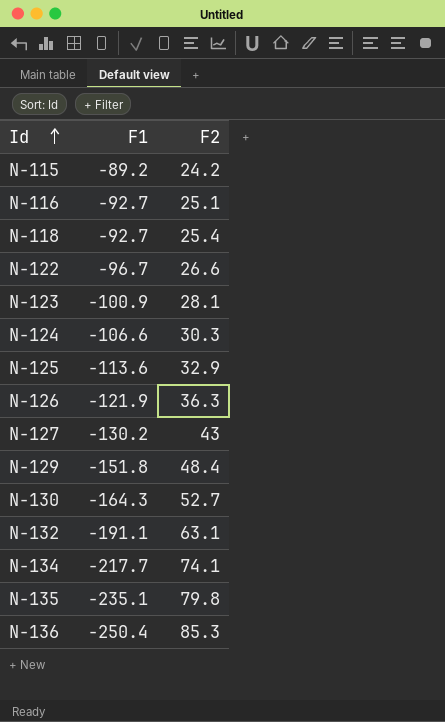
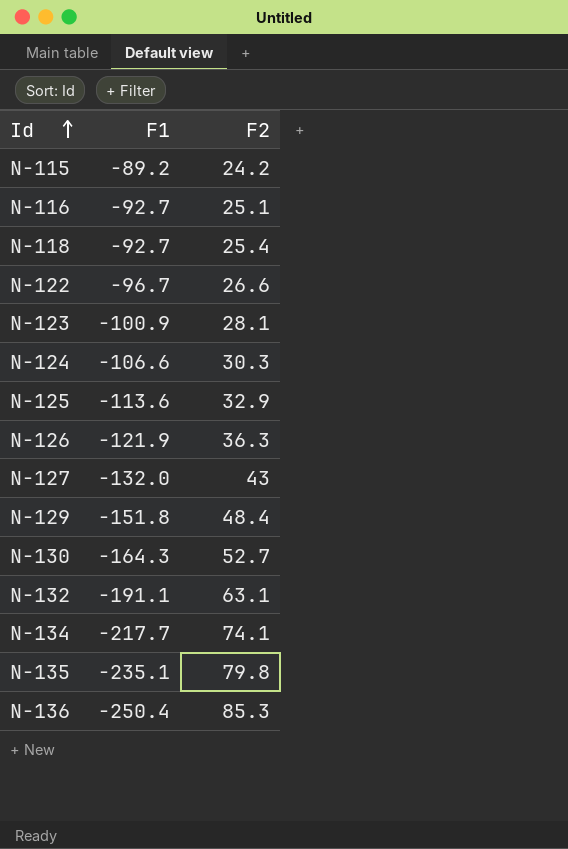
N-127 | F1: -130.2 -> -132.0

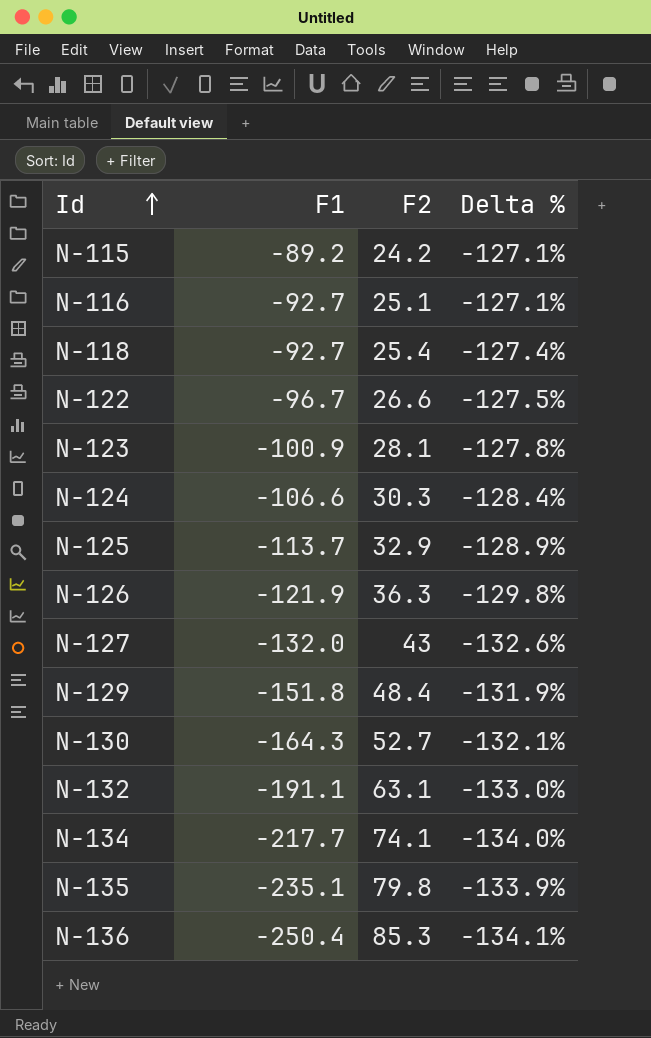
column Delta % | formula: none -> ([F2] - [F1]) / [F1]
N-125 | F1: -113.6 -> -113.7

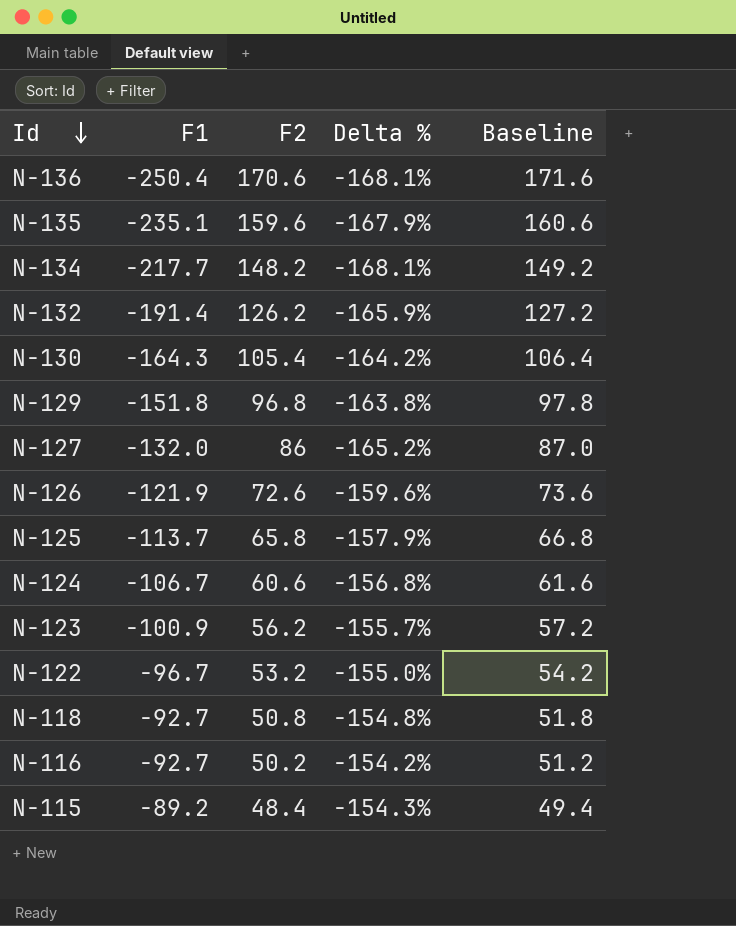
row order: Id ascending -> Id descending
column Baseline | formula: none -> [F2] + 1
N-136 | F2: 85.3 -> 170.6
N-136 | Delta %: -134.1% -> -168.1%
N-135 | F2: 79.8 -> 159.6
N-135 | Delta %: -133.9% -> -167.9%
N-134 | F2: 74.1 -> 148.2
N-134 | Delta %: -134.0% -> -168.1%
N-132 | F1: -191.1 -> -191.4
N-132 | F2: 63.1 -> 126.2
N-132 | Delta %: -133.0% -> -165.9%
N-130 | F2: 52.7 -> 105.4
N-130 | Delta %: -132.1% -> -164.2%
N-129 | F2: 48.4 -> 96.8
N-129 | Delta %: -131.9% -> -163.8%
N-127 | F2: 43 -> 86
N-127 | Delta %: -132.6% -> -165.2%
N-126 | F2: 36.3 -> 72.6
N-126 | Delta %: -129.8% -> -159.6%
N-125 | F2: 32.9 -> 65.8
N-125 | Delta %: -128.9% -> -157.9%
N-124 | F1: -106.6 -> -106.7
N-124 | F2: 30.3 -> 60.6
N-124 | Delta %: -128.4% -> -156.8%
N-123 | F2: 28.1 -> 56.2
N-123 | Delta %: -127.8% -> -155.7%
N-122 | F2: 26.6 -> 53.2
N-122 | Delta %: -127.5% -> -155.0%
N-118 | F2: 25.4 -> 50.8
N-118 | Delta %: -127.4% -> -154.8%
N-116 | F2: 25.1 -> 50.2
N-116 | Delta %: -127.1% -> -154.2%
N-115 | F2: 24.2 -> 48.4
N-115 | Delta %: -127.1% -> -154.3%

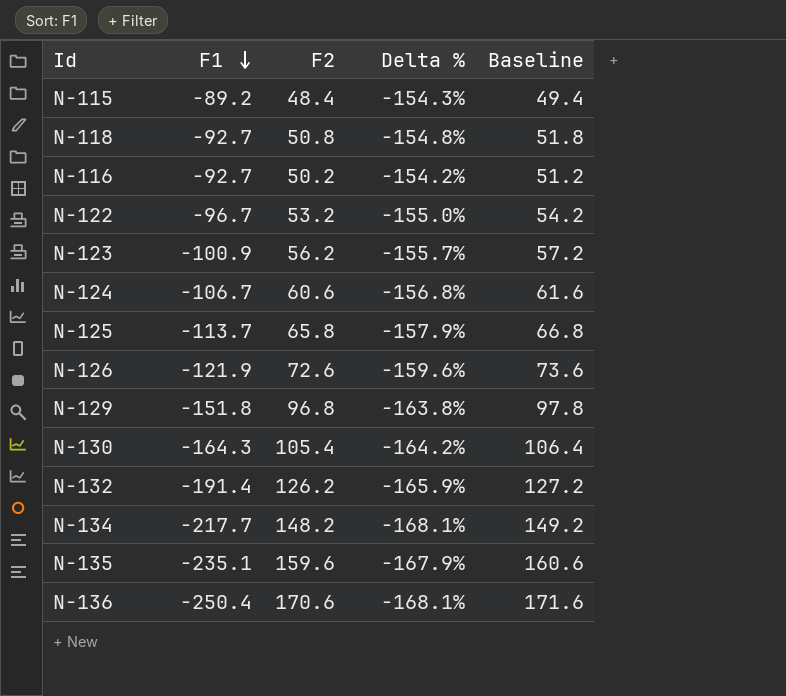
row order: Id descending -> F1 descending
row N-127: -132.0 | 86 | -165.2% | 87.0 -> none

